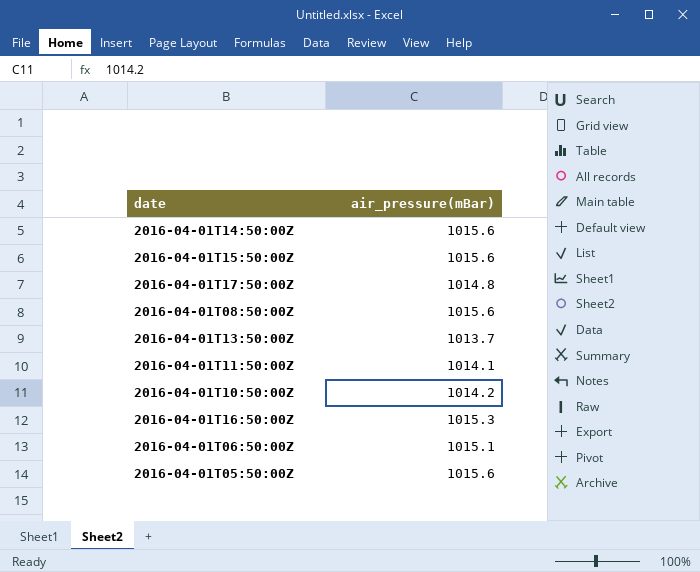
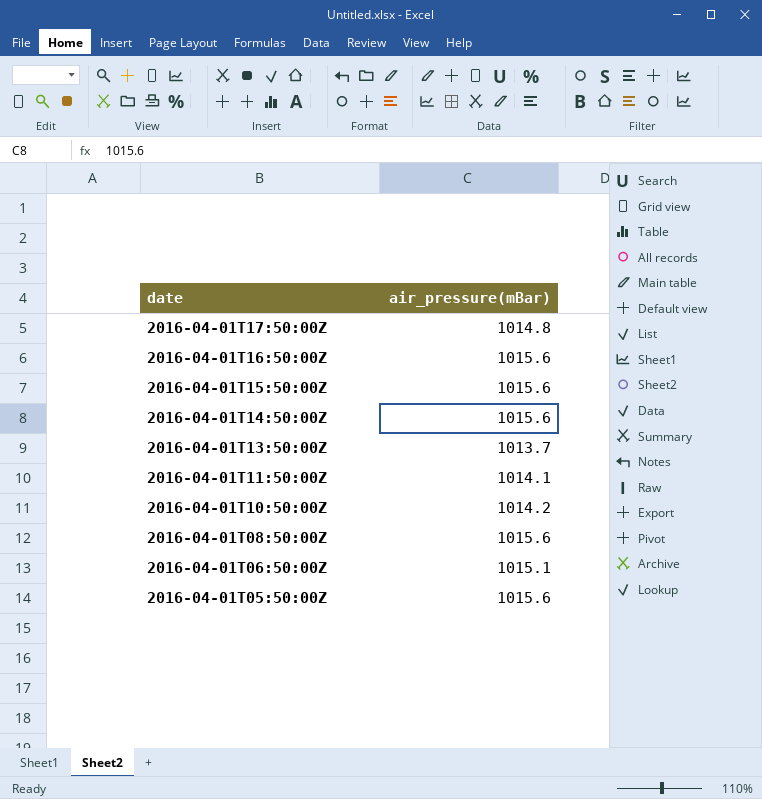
row order: none -> date descending
2016-04-01T16:50:00Z | air_pressure(mBar): 1015.3 -> 1015.6

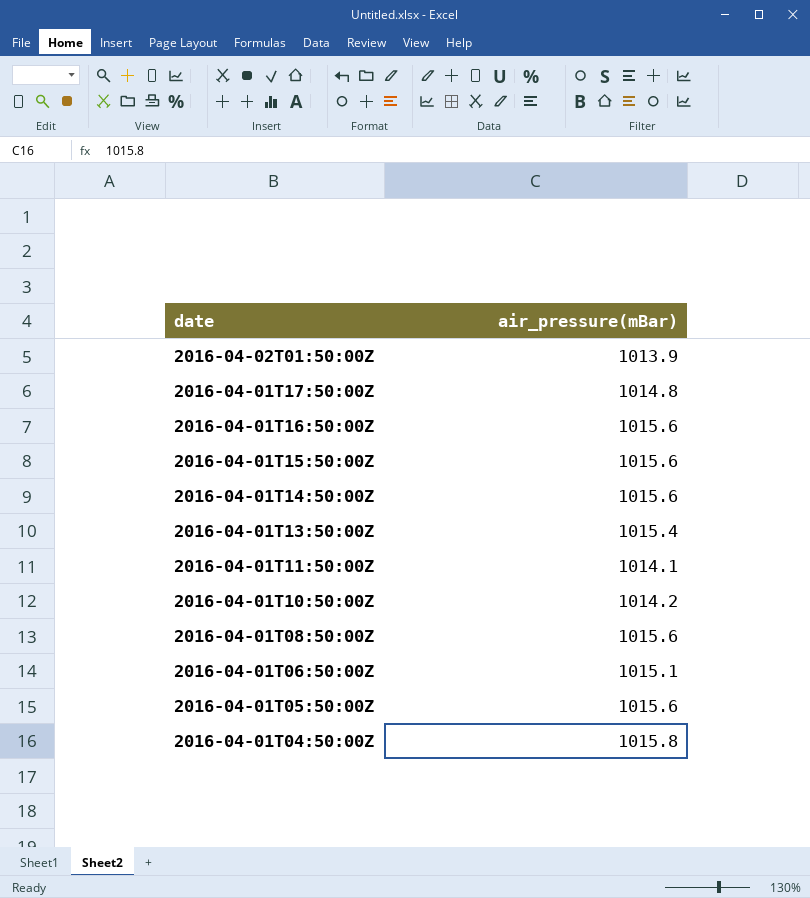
row 2016-04-02T01:50:00Z: none -> 1013.9
2016-04-01T13:50:00Z | air_pressure(mBar): 1013.7 -> 1015.4
row 2016-04-01T04:50:00Z: none -> 1015.8

